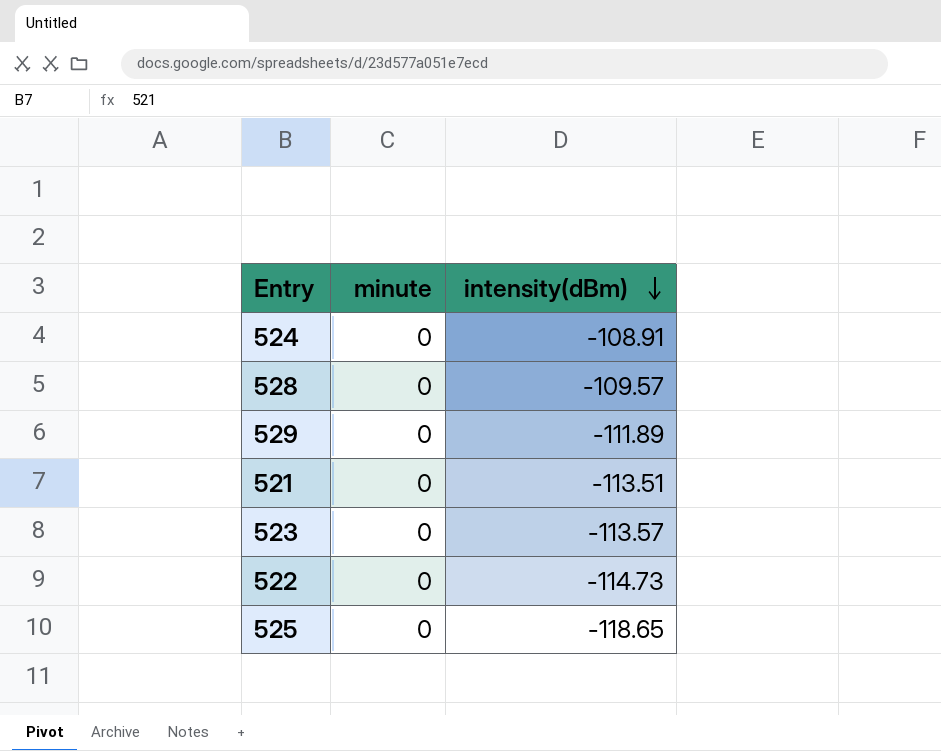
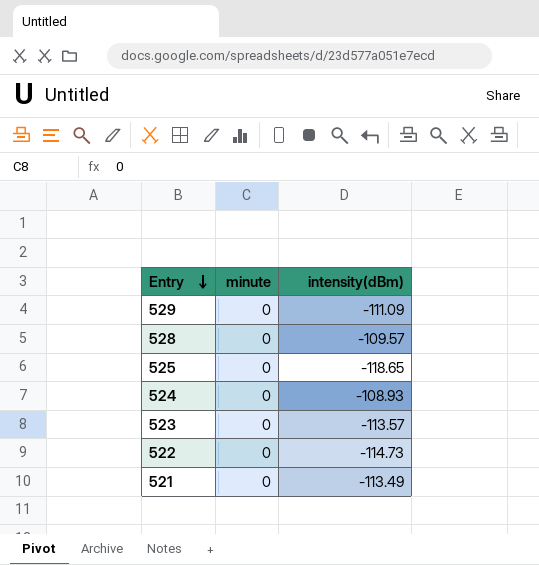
row order: intensity(dBm) descending -> Entry descending
529 | intensity(dBm): -111.89 -> -111.09
524 | intensity(dBm): -108.91 -> -108.93
521 | intensity(dBm): -113.51 -> -113.49

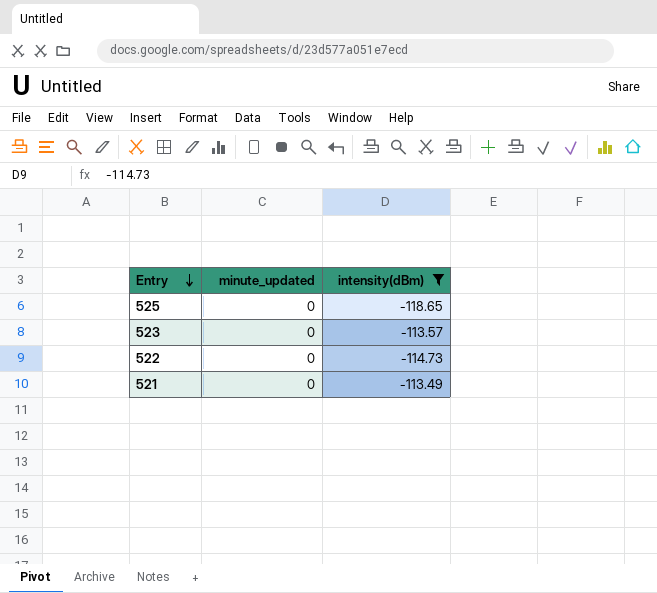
filter: none -> intensity(dBm) <= -113.49
column name: minute -> minute_updated

